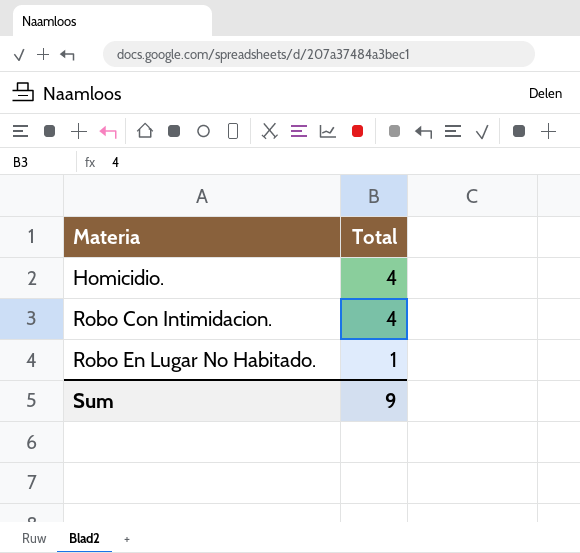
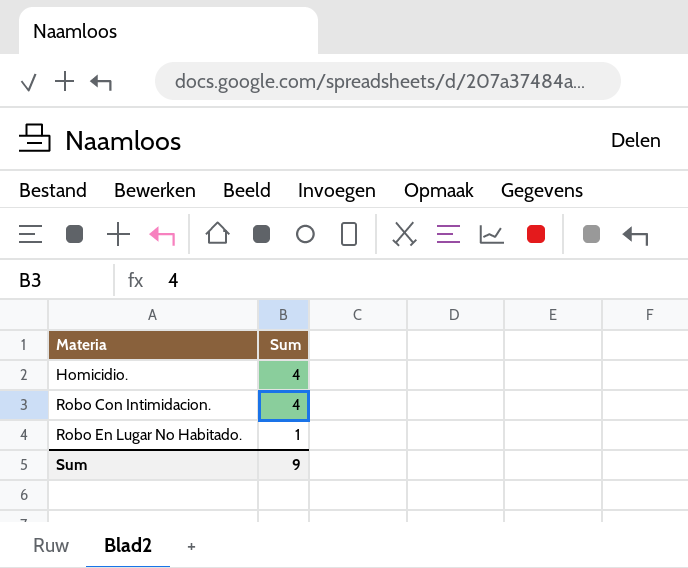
column name: Total -> Sum

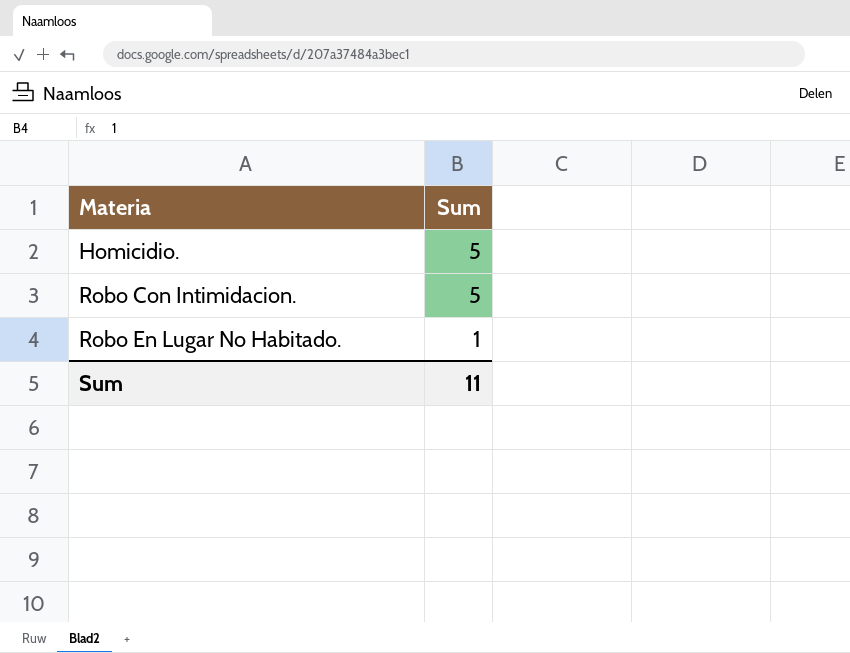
Homicidio. | Sum: 4 -> 5
Robo Con Intimidacion. | Sum: 4 -> 5
Sum | Sum: 9 -> 11

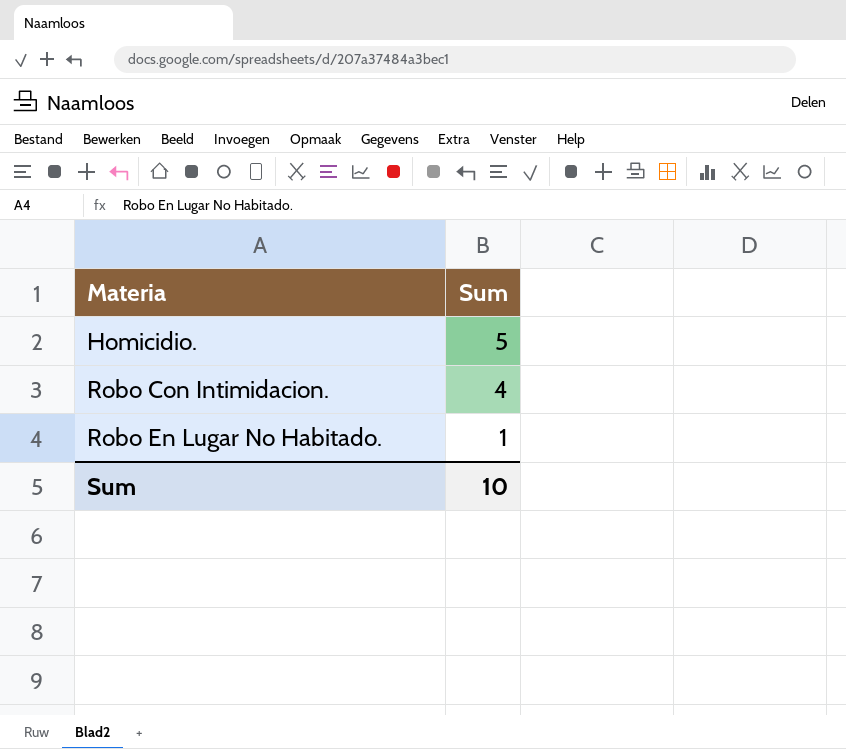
Robo Con Intimidacion. | Sum: 5 -> 4
Sum | Sum: 11 -> 10

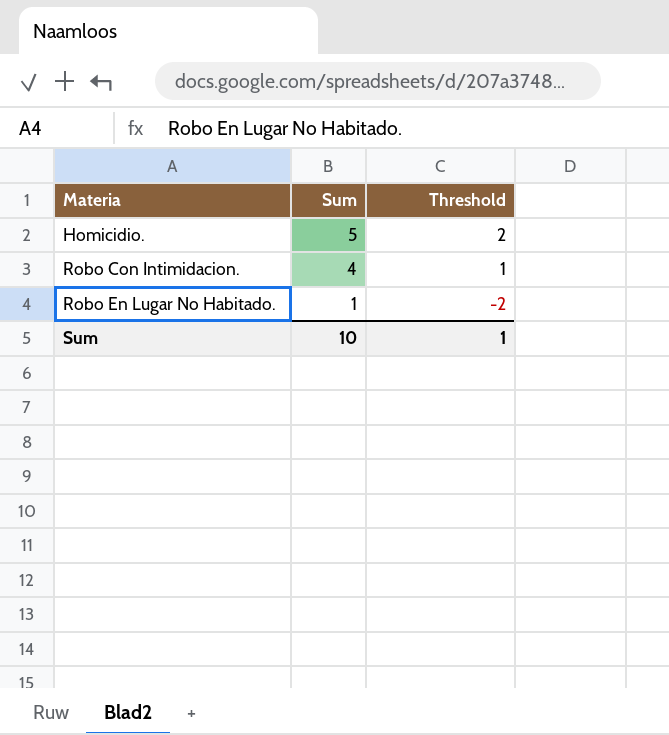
column Threshold | formula: none -> [Sum] - 3

